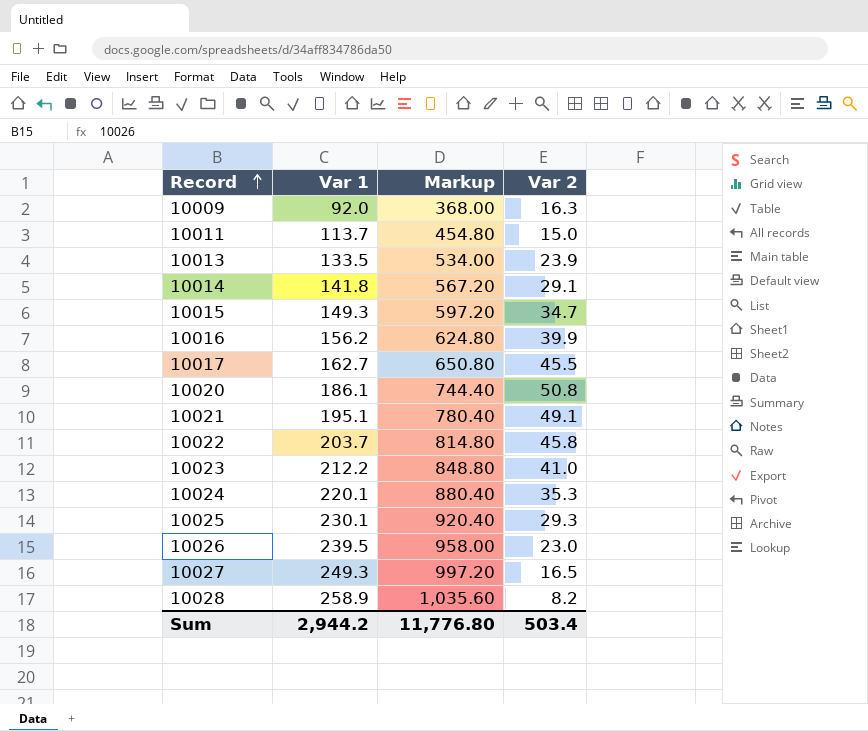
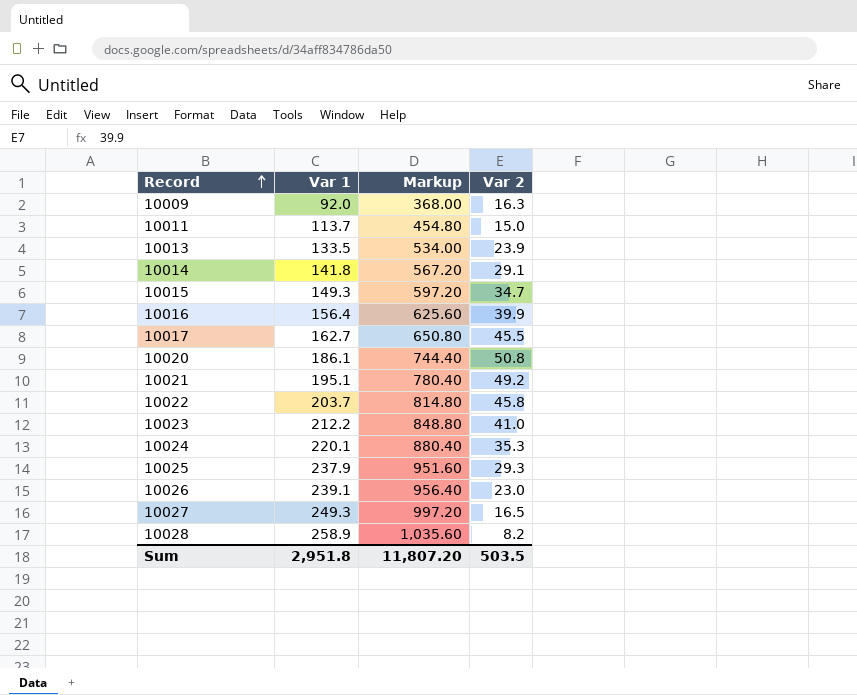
10016 | Var 1: 156.2 -> 156.4
10016 | Markup: 624.80 -> 625.60
10021 | Var 2: 49.1 -> 49.2
10025 | Var 1: 230.1 -> 237.9
10025 | Markup: 920.40 -> 951.60
10026 | Var 1: 239.5 -> 239.1
10026 | Markup: 958.00 -> 956.40
Sum | Var 1: 2,944.2 -> 2,951.8
Sum | Markup: 11,776.80 -> 11,807.20
Sum | Var 2: 503.4 -> 503.5

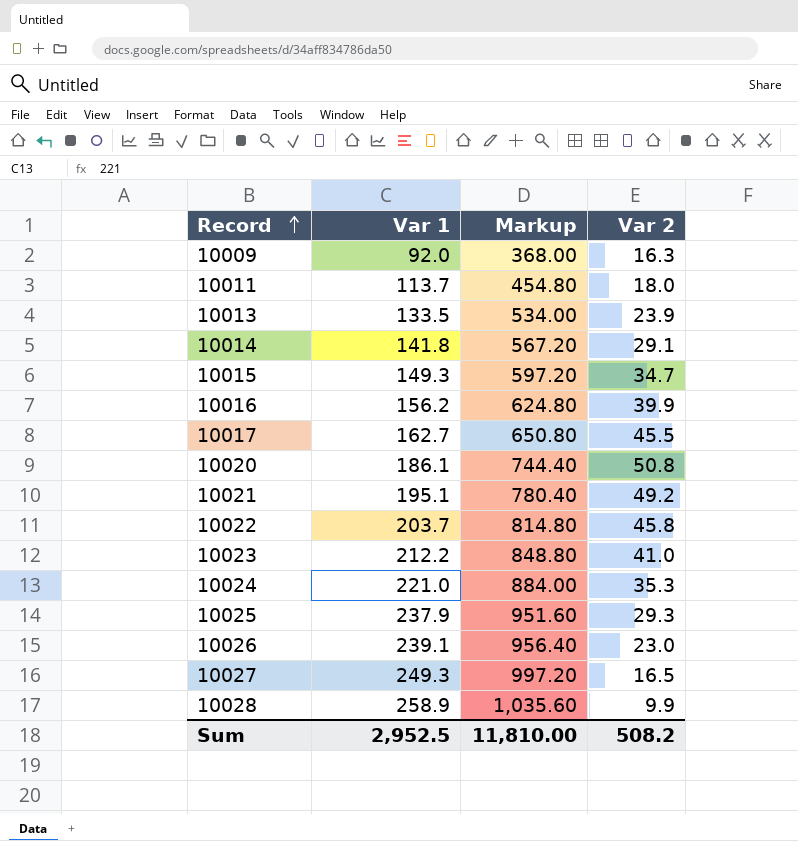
10011 | Var 2: 15.0 -> 18.0
10016 | Var 1: 156.4 -> 156.2
10016 | Markup: 625.60 -> 624.80
10024 | Var 1: 220.1 -> 221.0
10024 | Markup: 880.40 -> 884.00
10028 | Var 2: 8.2 -> 9.9
Sum | Var 1: 2,951.8 -> 2,952.5
Sum | Markup: 11,807.20 -> 11,810.00
Sum | Var 2: 503.5 -> 508.2

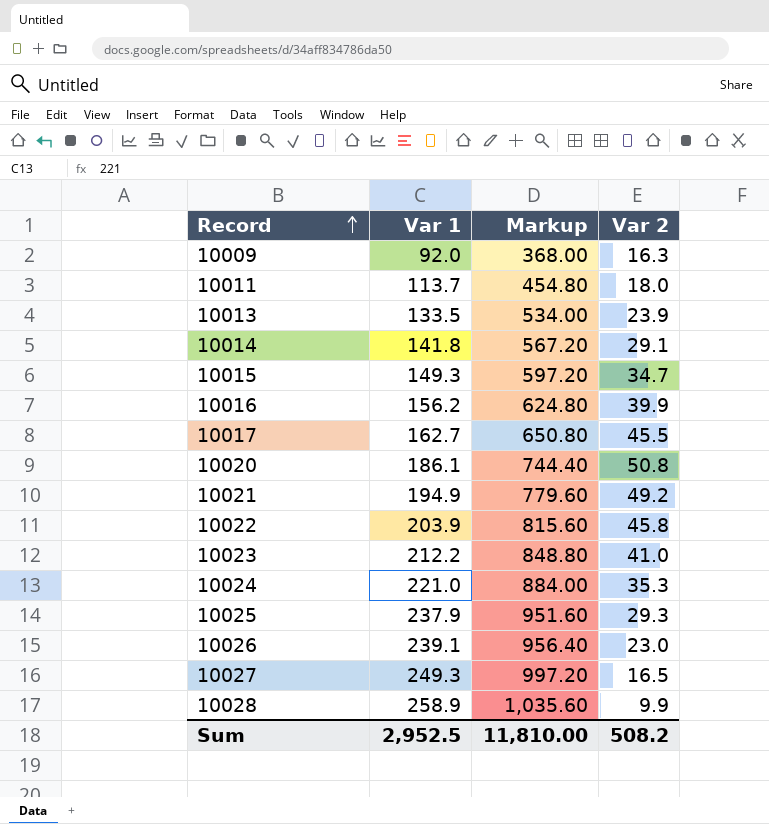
10021 | Var 1: 195.1 -> 194.9
10021 | Markup: 780.40 -> 779.60
10022 | Var 1: 203.7 -> 203.9
10022 | Markup: 814.80 -> 815.60

